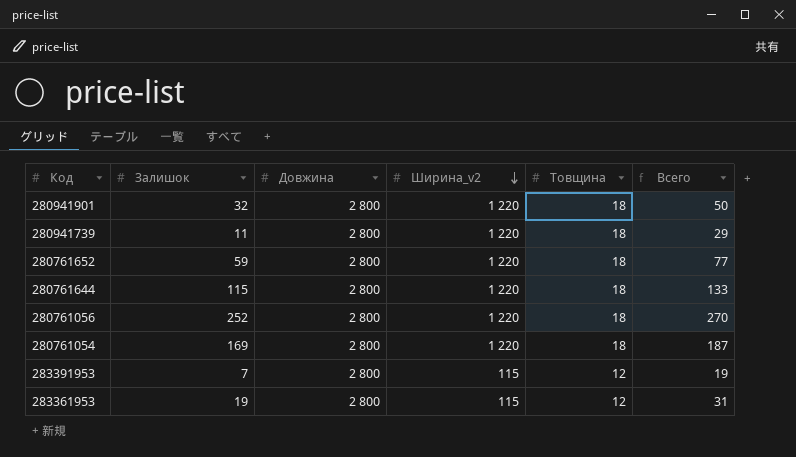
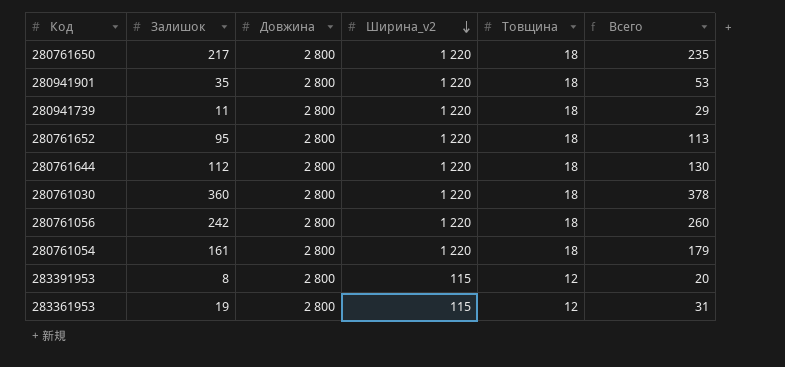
row 280761650: none -> 217 | 2 800 | 1 220 | 18 | 235
280941901 | Залишок: 32 -> 35
280941901 | Всего: 50 -> 53
280761652 | Залишок: 59 -> 95
280761652 | Всего: 77 -> 113
280761644 | Залишок: 115 -> 112
280761644 | Всего: 133 -> 130
row 280761030: none -> 360 | 2 800 | 1 220 | 18 | 378
280761056 | Залишок: 252 -> 242
280761056 | Всего: 270 -> 260
280761054 | Залишок: 169 -> 161
280761054 | Всего: 187 -> 179
283391953 | Залишок: 7 -> 8
283391953 | Всего: 19 -> 20

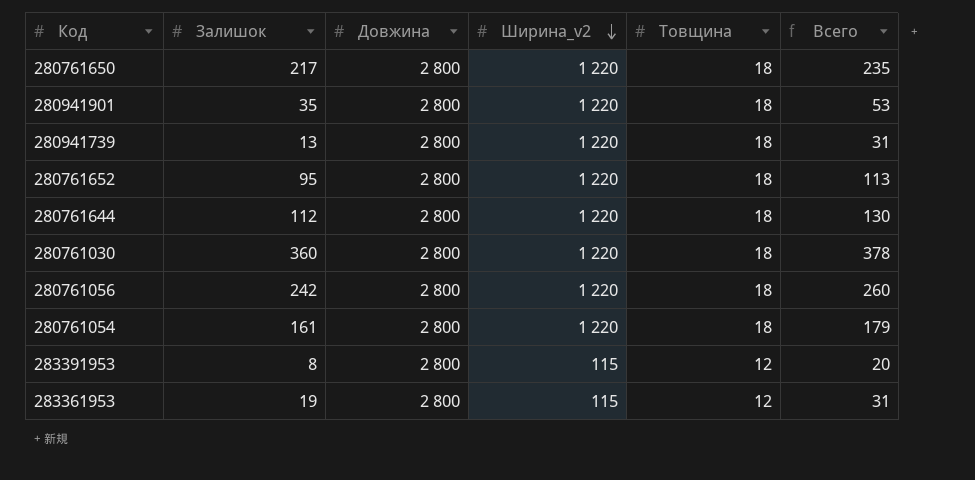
280941739 | Залишок: 11 -> 13
280941739 | Всего: 29 -> 31

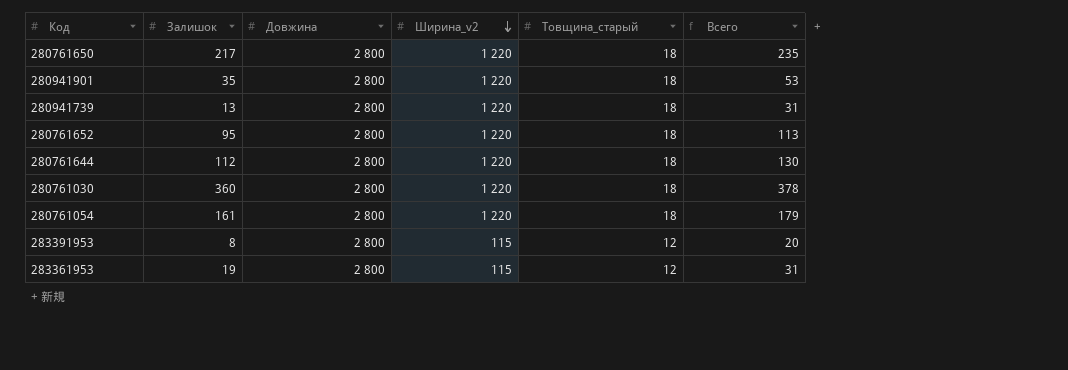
column name: Товщина -> Товщина_старый
row 280761056: 242 | 2 800 | 1 220 | 18 | 260 -> none

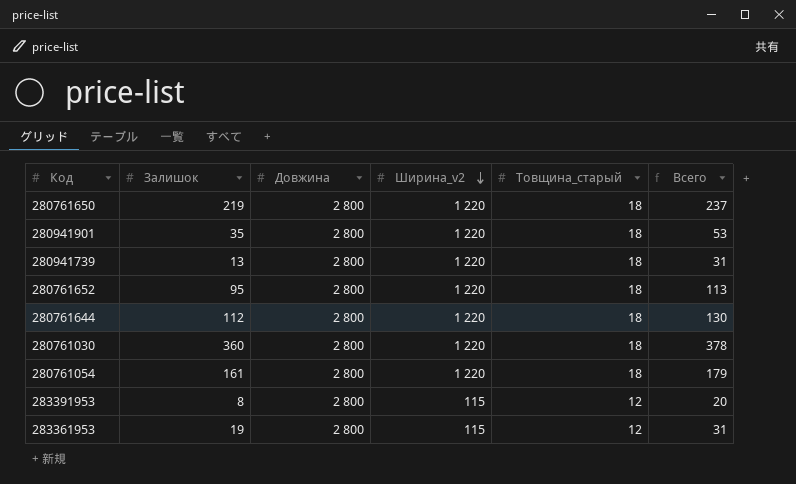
280761650 | Залишок: 217 -> 219
280761650 | Всего: 235 -> 237

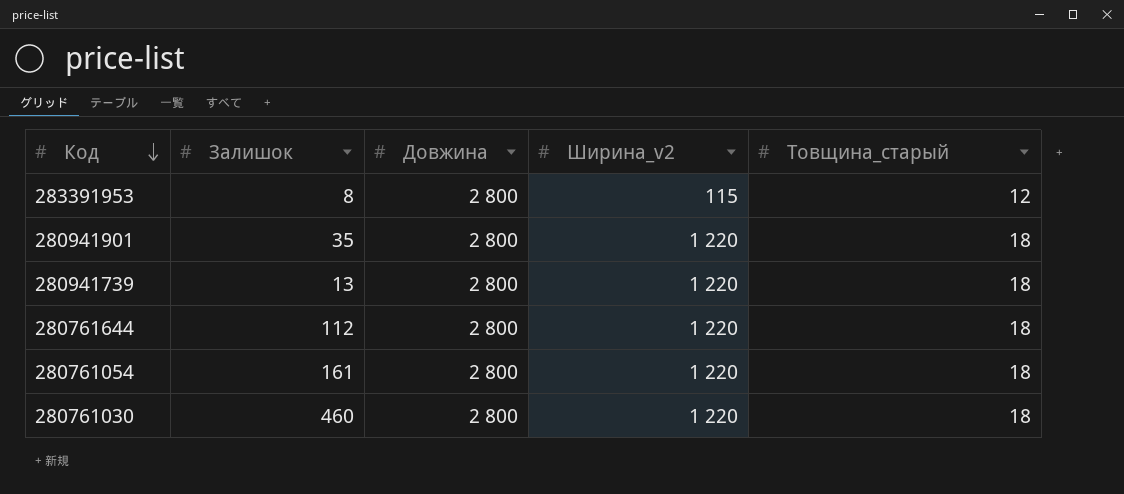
row order: Ширина_v2 descending -> Код descending
column Всего | formula: [Залишок] + [Товщина_старый] -> none
row 280761650: 219 | 2 800 | 1 220 | 18 | 237 -> none
row 280761652: 95 | 2 800 | 1 220 | 18 | 113 -> none
row 283361953: 19 | 2 800 | 115 | 12 | 31 -> none
280761030 | Залишок: 360 -> 460

